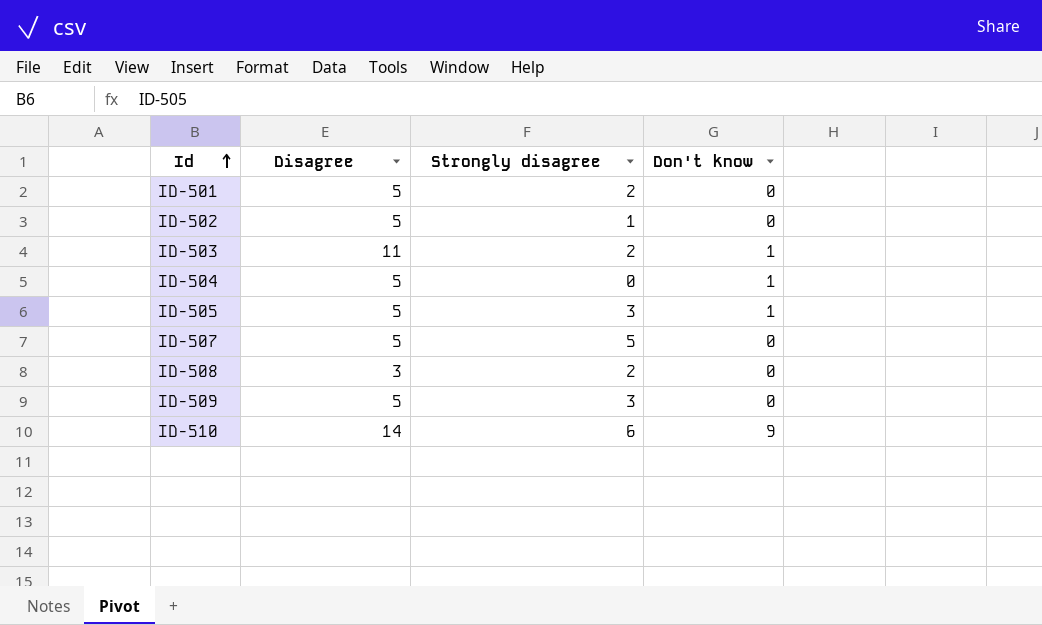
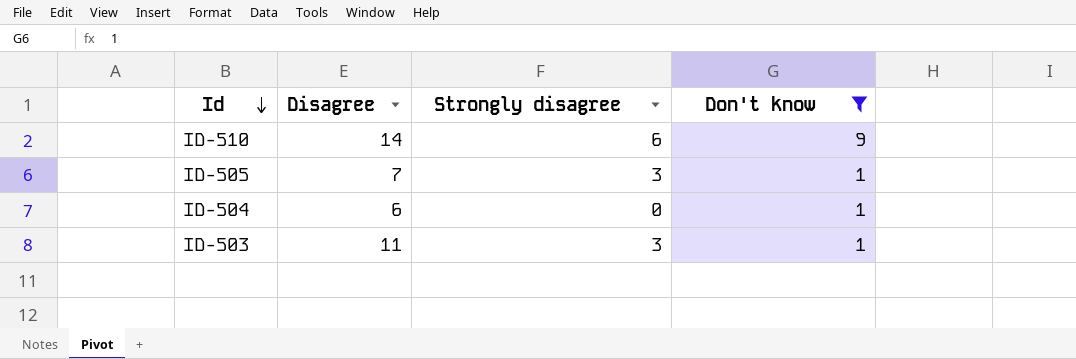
filter: none -> Don't know != 0
row order: Id ascending -> Id descending
ID-505 | Disagree: 5 -> 7
ID-504 | Disagree: 5 -> 6
ID-503 | Strongly disagree: 2 -> 3

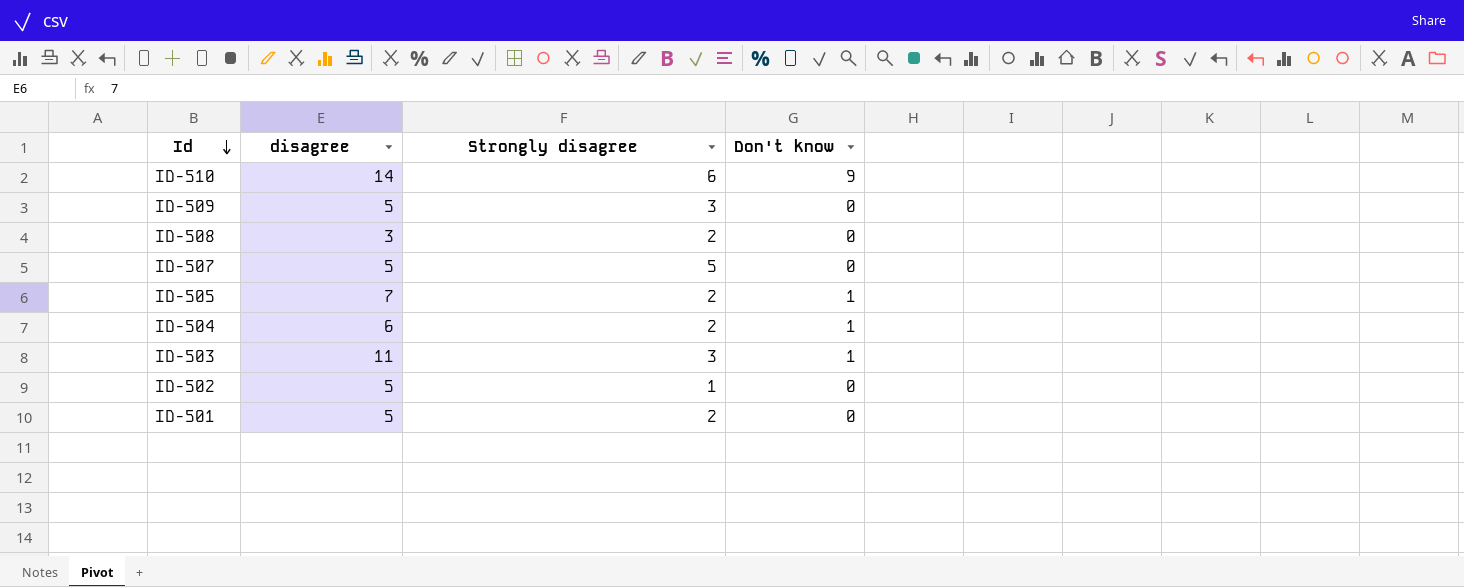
filter: Don't know != 0 -> none
column name: Disagree -> disagree
ID-505 | Strongly disagree: 3 -> 2
ID-504 | Strongly disagree: 0 -> 2

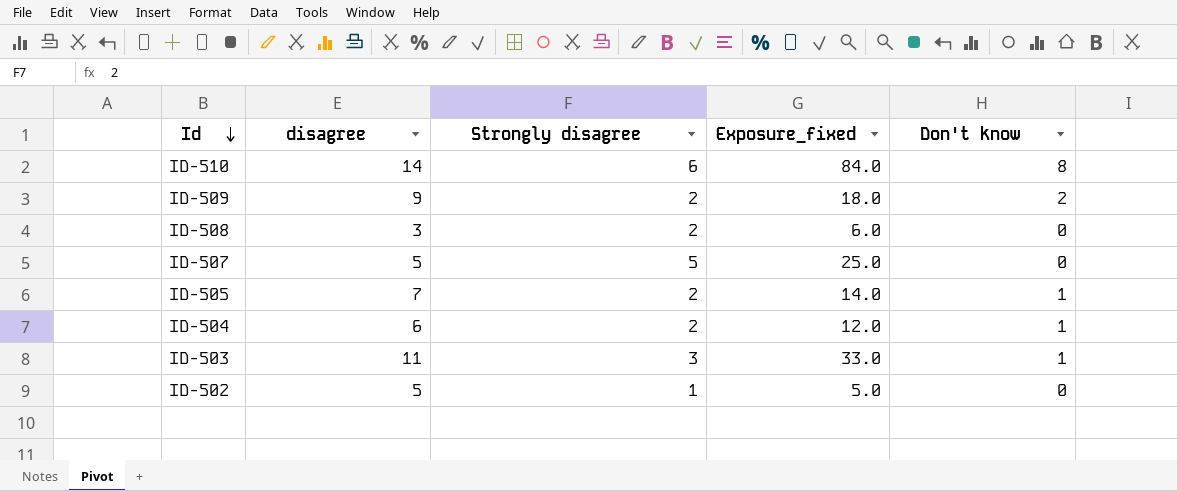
column Exposure_fixed | formula: none -> [disagree] * [Strongly disagree]
row ID-501: 5 | 2 | 0 -> none
ID-510 | Don't know: 9 -> 8
ID-509 | disagree: 5 -> 9
ID-509 | Strongly disagree: 3 -> 2
ID-509 | Don't know: 0 -> 2

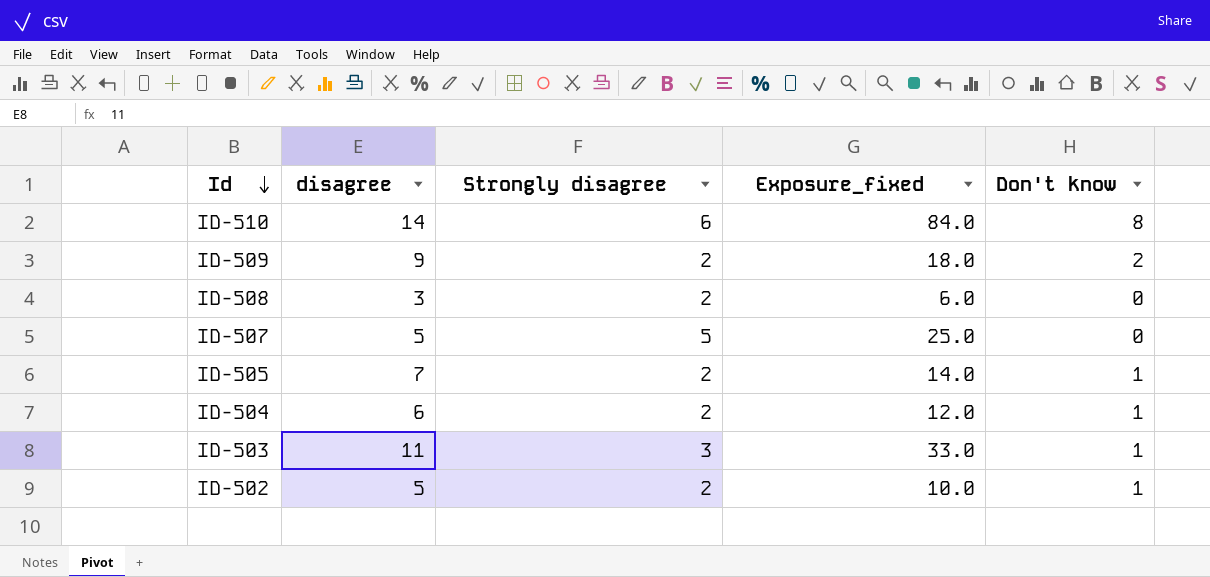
ID-502 | Strongly disagree: 1 -> 2
ID-502 | Exposure_fixed: 5.0 -> 10.0
ID-502 | Don't know: 0 -> 1

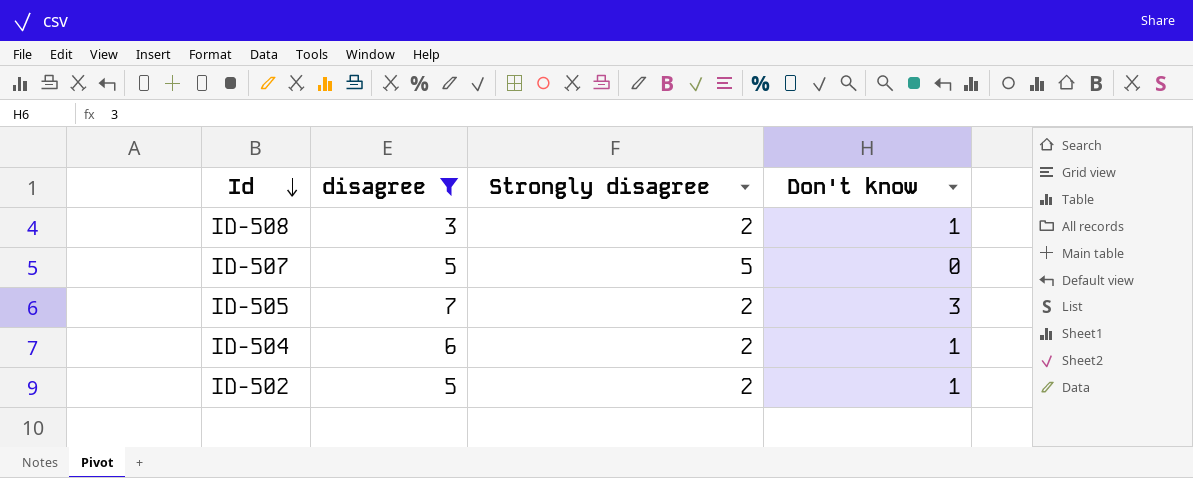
filter: none -> disagree <= 7
column Exposure_fixed | formula: [disagree] * [Strongly disagree] -> none
ID-508 | Don't know: 0 -> 1
ID-505 | Don't know: 1 -> 3

